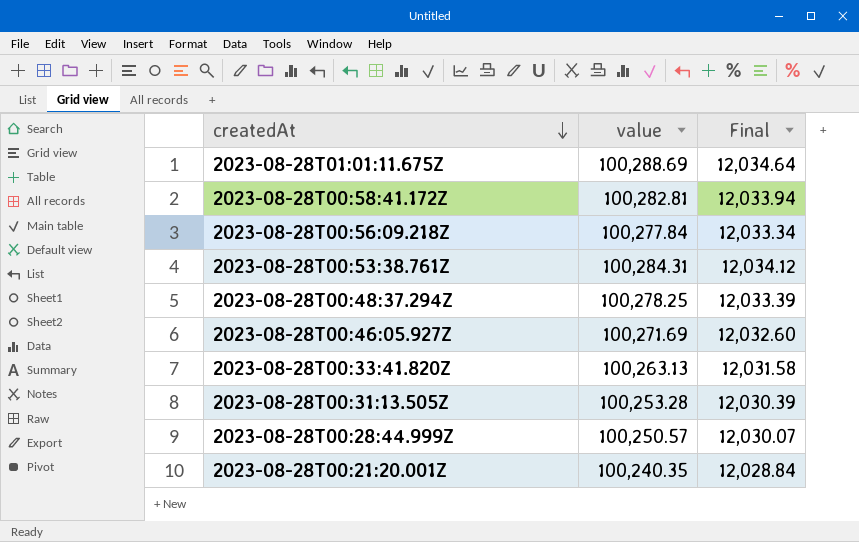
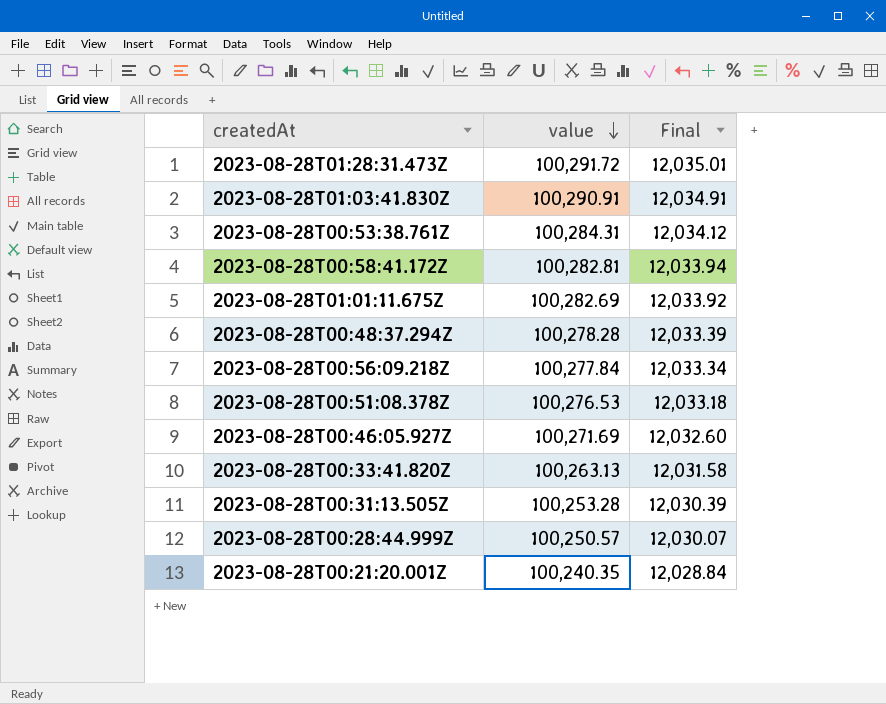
row order: createdAt descending -> value descending
row 2023-08-28T01:28:31.473Z: none -> 100,291.72 | 12,035.01
row 2023-08-28T01:03:41.830Z: none -> 100,290.91 | 12,034.91
2023-08-28T01:01:11.675Z | value: 100,288.69 -> 100,282.69
2023-08-28T01:01:11.675Z | Final: 12,034.64 -> 12,033.92
2023-08-28T00:48:37.294Z | value: 100,278.25 -> 100,278.28
row 2023-08-28T00:51:08.378Z: none -> 100,276.53 | 12,033.18

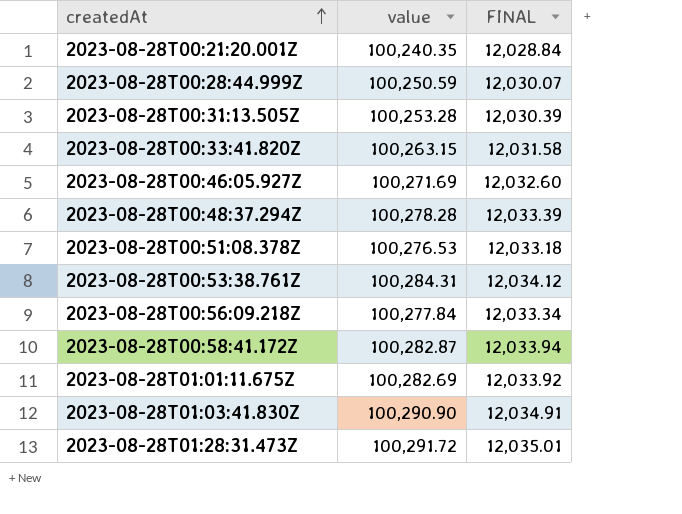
row order: value descending -> createdAt ascending
column name: Final -> FINAL
2023-08-28T00:28:44.999Z | value: 100,250.57 -> 100,250.59
2023-08-28T00:33:41.820Z | value: 100,263.13 -> 100,263.15
2023-08-28T00:58:41.172Z | value: 100,282.81 -> 100,282.87
2023-08-28T01:03:41.830Z | value: 100,290.91 -> 100,290.90

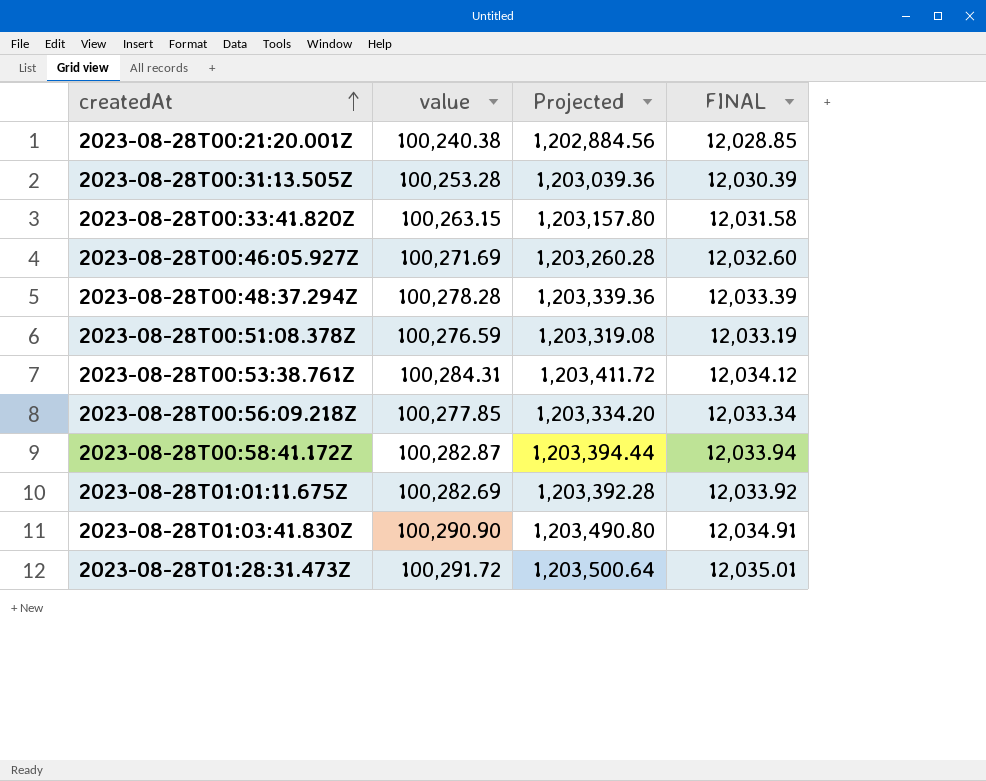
column Projected | formula: none -> [value] * 12
row 2023-08-28T00:28:44.999Z: 100,250.59 | 12,030.07 -> none
2023-08-28T00:21:20.001Z | value: 100,240.35 -> 100,240.38
2023-08-28T00:21:20.001Z | FINAL: 12,028.84 -> 12,028.85
2023-08-28T00:51:08.378Z | value: 100,276.53 -> 100,276.59
2023-08-28T00:51:08.378Z | FINAL: 12,033.18 -> 12,033.19
2023-08-28T00:56:09.218Z | value: 100,277.84 -> 100,277.85

